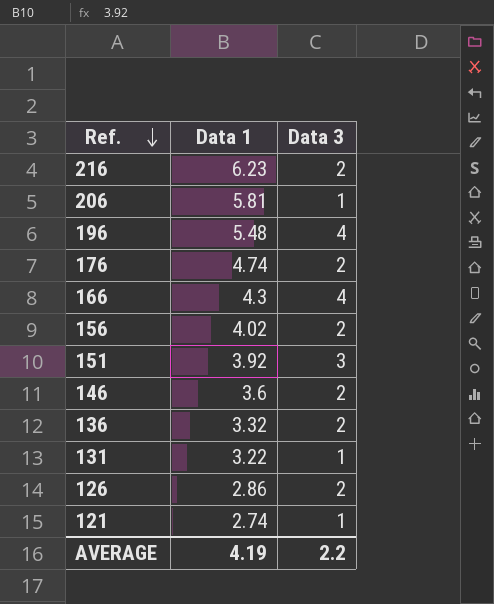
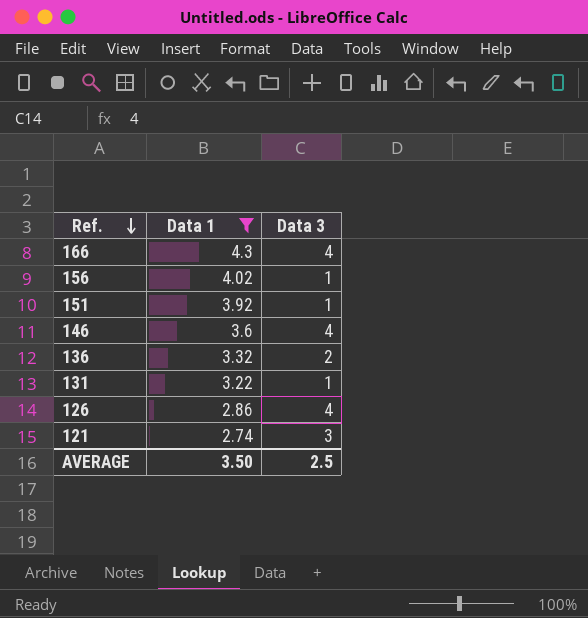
filter: none -> Data 1 <= 4.3
156 | Data 3: 2 -> 1
151 | Data 3: 3 -> 1
146 | Data 3: 2 -> 4
126 | Data 3: 2 -> 4
121 | Data 3: 1 -> 3
AVERAGE | Data 1: 4.19 -> 3.50
AVERAGE | Data 3: 2.2 -> 2.5

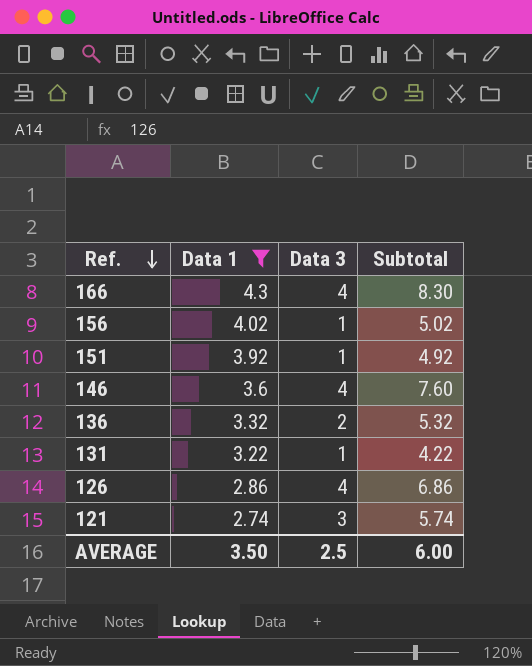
column Subtotal | formula: none -> [Data 1] + [Data 3]

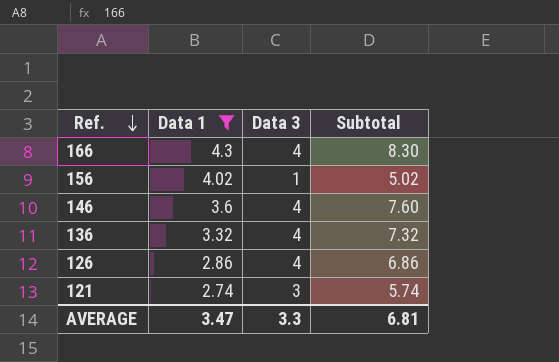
row 151: 3.92 | 1 | 4.92 -> none
row 131: 3.22 | 1 | 4.22 -> none
136 | Data 3: 2 -> 4
136 | Subtotal: 5.32 -> 7.32
AVERAGE | Data 1: 3.50 -> 3.47
AVERAGE | Data 3: 2.5 -> 3.3
AVERAGE | Subtotal: 6.00 -> 6.81

